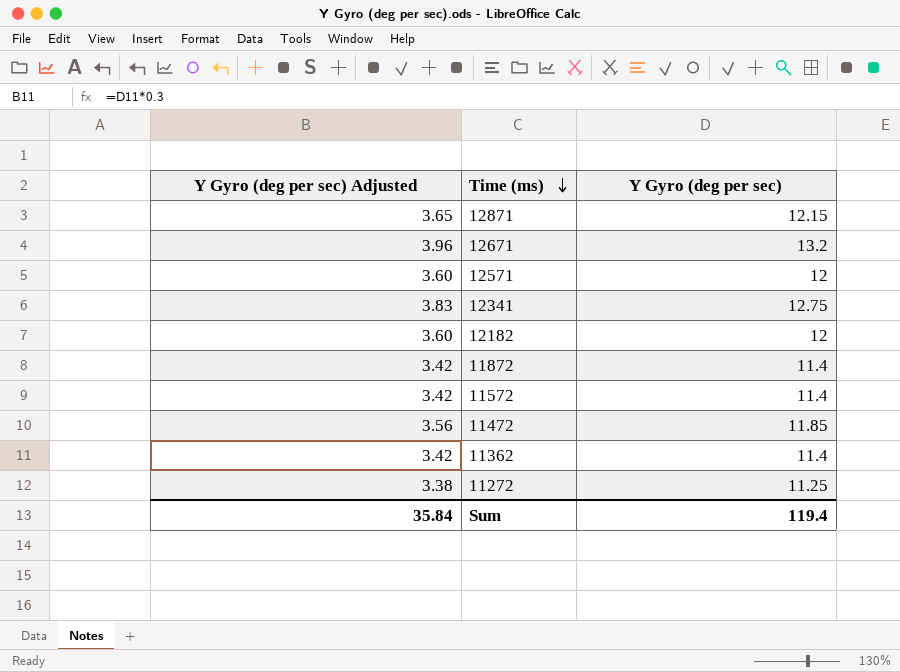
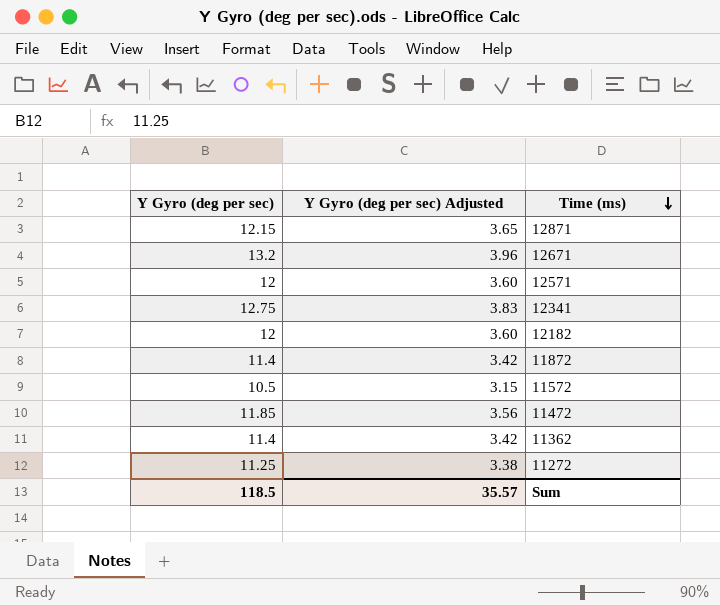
column Y Gyro (deg per sec) | position: 3 -> 1
11572 | Y Gyro (deg per sec): 11.4 -> 10.5
11572 | Y Gyro (deg per sec) Adjusted: 3.42 -> 3.15
Sum | Y Gyro (deg per sec): 119.4 -> 118.5
Sum | Y Gyro (deg per sec) Adjusted: 35.84 -> 35.57

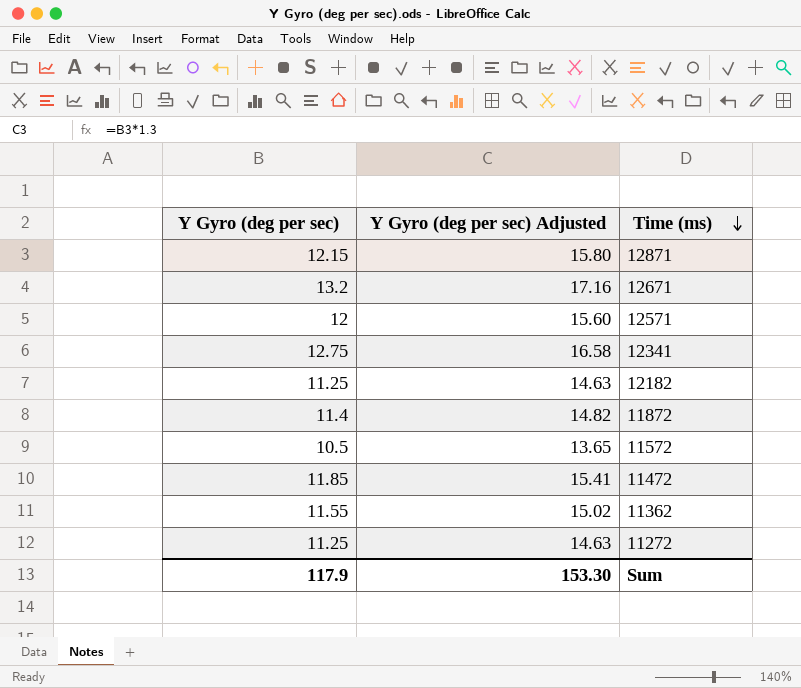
column Y Gyro (deg per sec) Adjusted | formula: [Y Gyro (deg per sec)] * 0.3 -> [Y Gyro (deg per sec)] * 1.3
12182 | Y Gyro (deg per sec): 12 -> 11.25
11362 | Y Gyro (deg per sec): 11.4 -> 11.55
Sum | Y Gyro (deg per sec): 118.5 -> 117.9
Sum | Y Gyro (deg per sec) Adjusted: 35.57 -> 153.30

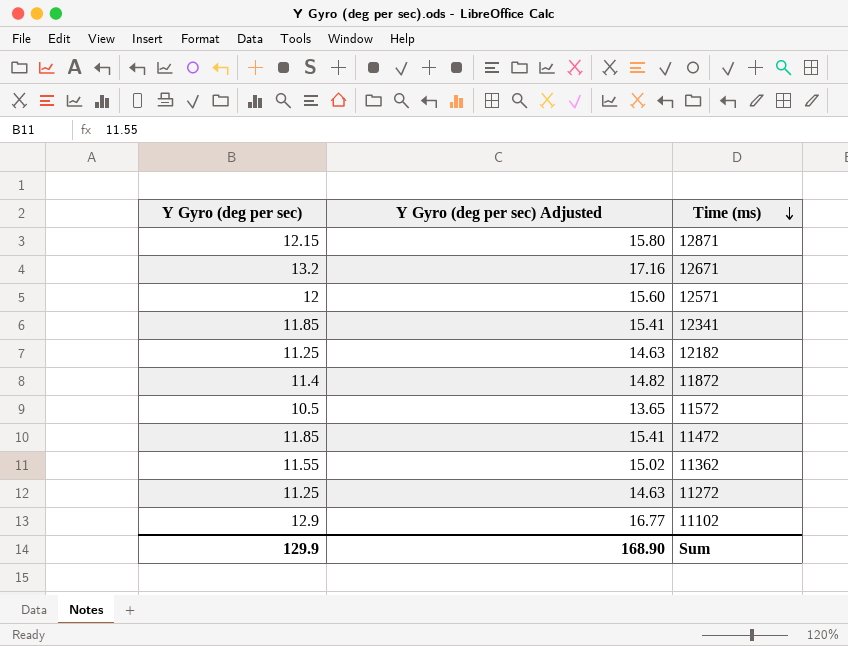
12341 | Y Gyro (deg per sec): 12.75 -> 11.85
12341 | Y Gyro (deg per sec) Adjusted: 16.58 -> 15.41
row 11102: none -> 12.9 | 16.77
Sum | Y Gyro (deg per sec): 117.9 -> 129.9
Sum | Y Gyro (deg per sec) Adjusted: 153.30 -> 168.90

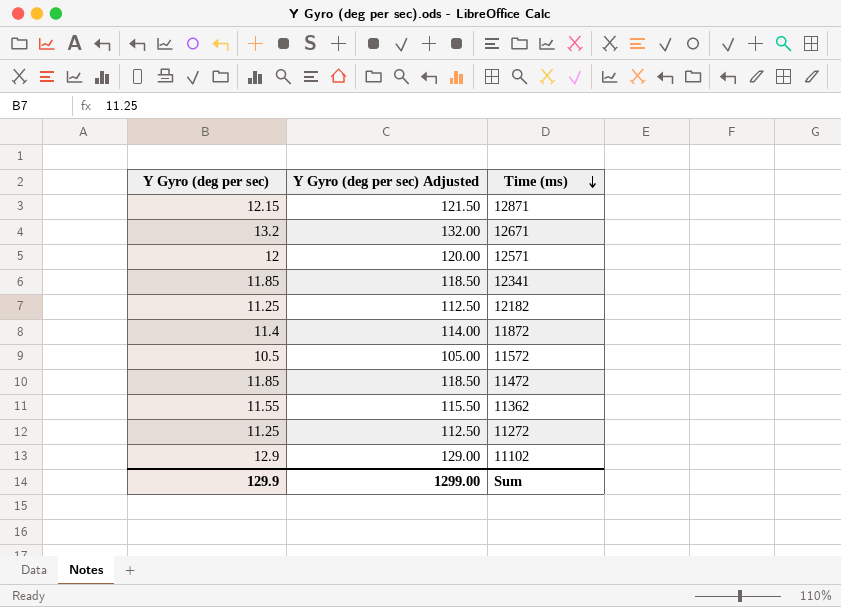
column Y Gyro (deg per sec) Adjusted | formula: [Y Gyro (deg per sec)] * 1.3 -> [Y Gyro (deg per sec)] * 10
Sum | Y Gyro (deg per sec) Adjusted: 168.90 -> 1299.00

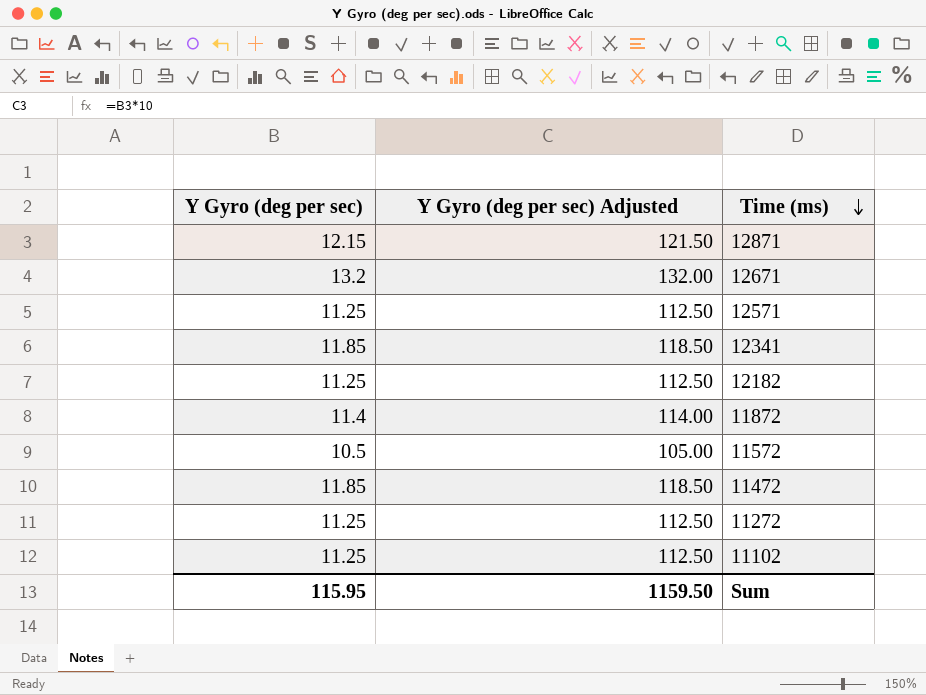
row 11362: 11.55 | 115.50 -> none
12571 | Y Gyro (deg per sec): 12 -> 11.25
12571 | Y Gyro (deg per sec) Adjusted: 120.00 -> 112.50
11102 | Y Gyro (deg per sec): 12.9 -> 11.25
11102 | Y Gyro (deg per sec) Adjusted: 129.00 -> 112.50
Sum | Y Gyro (deg per sec): 129.9 -> 115.95
Sum | Y Gyro (deg per sec) Adjusted: 1299.00 -> 1159.50

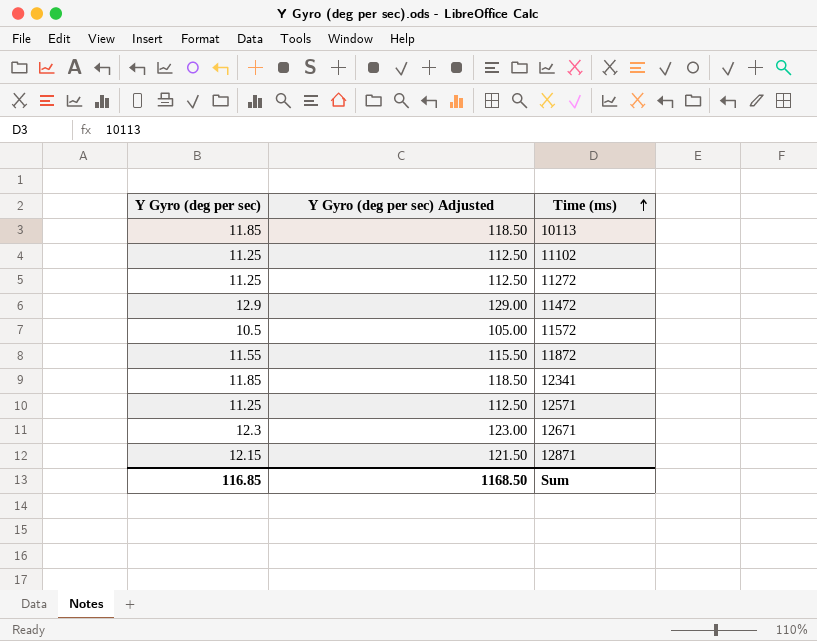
row order: Time (ms) descending -> Time (ms) ascending
row 12182: 11.25 | 112.50 -> none
row 10113: none -> 11.85 | 118.50
11472 | Y Gyro (deg per sec): 11.85 -> 12.9
11472 | Y Gyro (deg per sec) Adjusted: 118.50 -> 129.00
11872 | Y Gyro (deg per sec): 11.4 -> 11.55
11872 | Y Gyro (deg per sec) Adjusted: 114.00 -> 115.50
12671 | Y Gyro (deg per sec): 13.2 -> 12.3
12671 | Y Gyro (deg per sec) Adjusted: 132.00 -> 123.00
Sum | Y Gyro (deg per sec): 115.95 -> 116.85
Sum | Y Gyro (deg per sec) Adjusted: 1159.50 -> 1168.50

